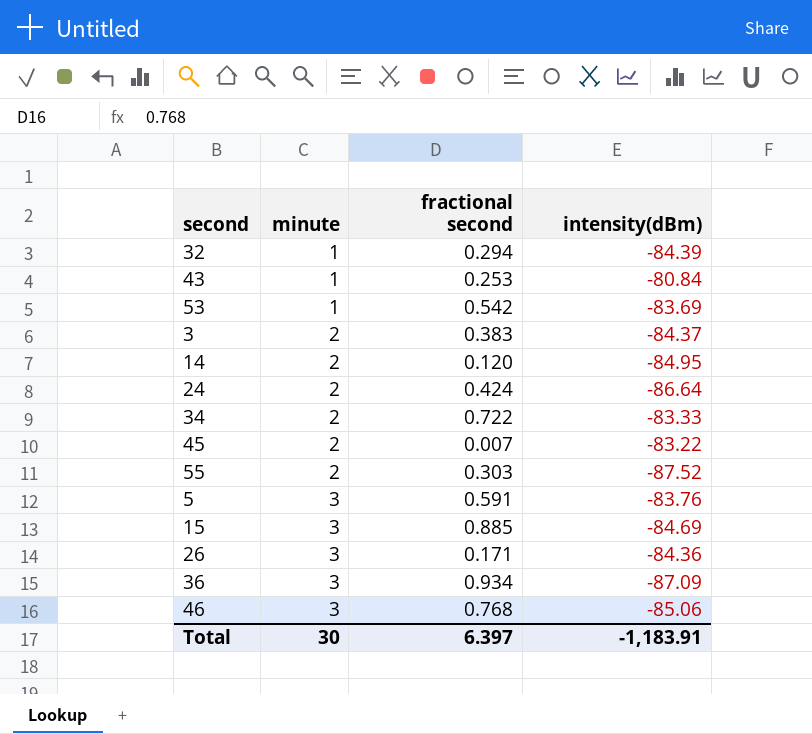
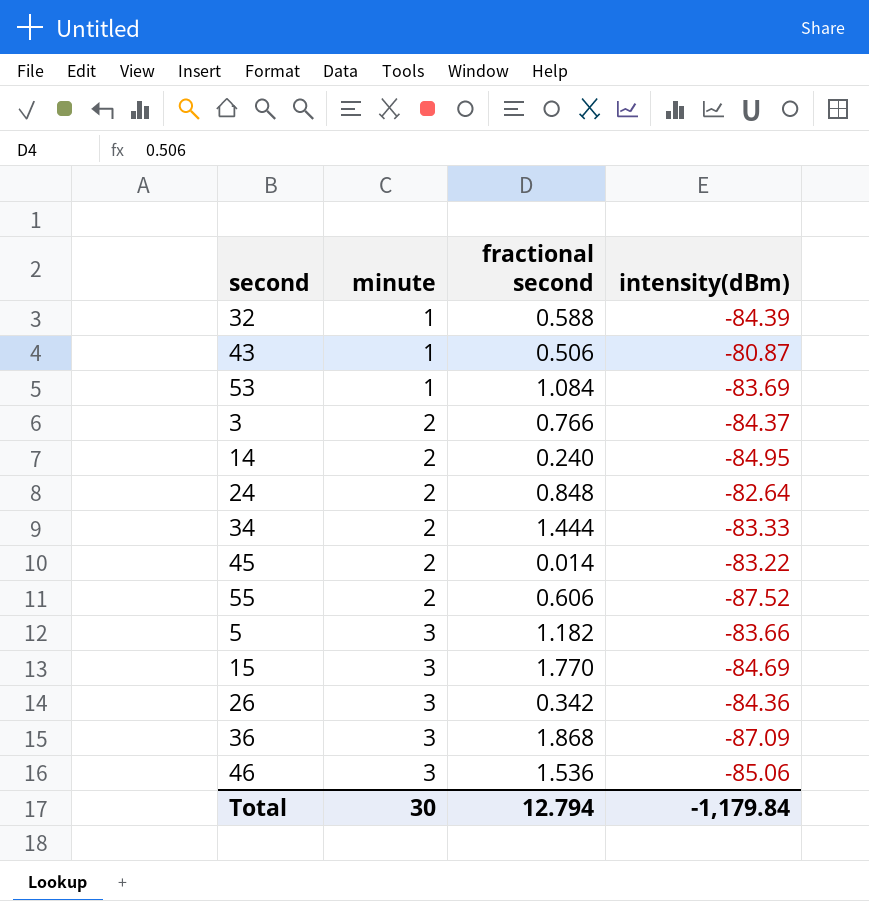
32 | fractional second: 0.294 -> 0.588
43 | fractional second: 0.253 -> 0.506
43 | intensity(dBm): -80.84 -> -80.87
53 | fractional second: 0.542 -> 1.084
3 | fractional second: 0.383 -> 0.766
14 | fractional second: 0.120 -> 0.240
24 | fractional second: 0.424 -> 0.848
24 | intensity(dBm): -86.64 -> -82.64
34 | fractional second: 0.722 -> 1.444
45 | fractional second: 0.007 -> 0.014
55 | fractional second: 0.303 -> 0.606
5 | fractional second: 0.591 -> 1.182
5 | intensity(dBm): -83.76 -> -83.66
15 | fractional second: 0.885 -> 1.770
26 | fractional second: 0.171 -> 0.342
36 | fractional second: 0.934 -> 1.868
46 | fractional second: 0.768 -> 1.536
Total | fractional second: 6.397 -> 12.794
Total | intensity(dBm): -1,183.91 -> -1,179.84

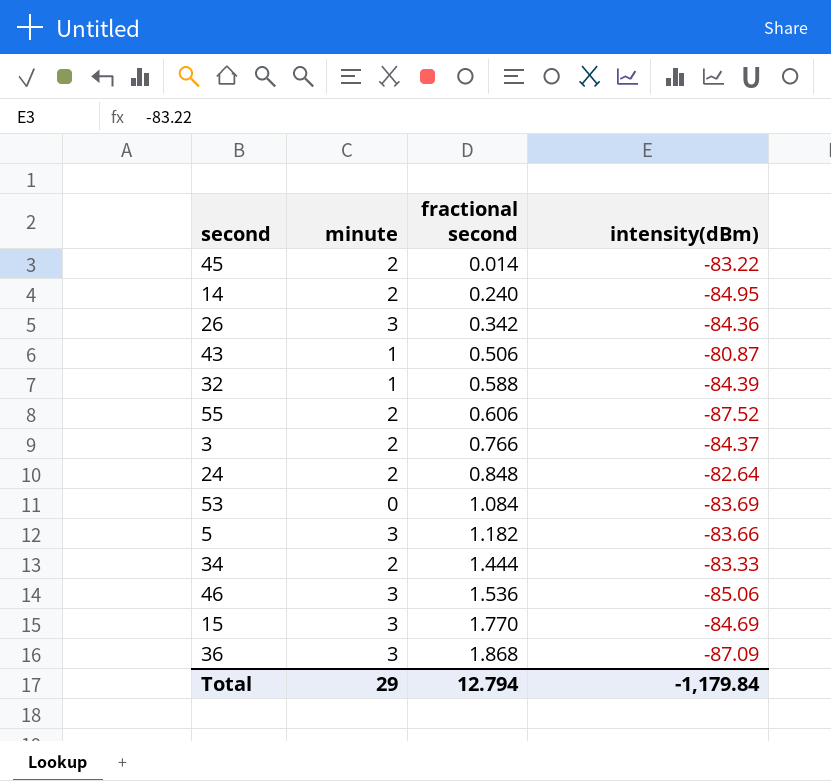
row order: minute ascending -> fractional second ascending
53 | minute: 1 -> 0
Total | minute: 30 -> 29

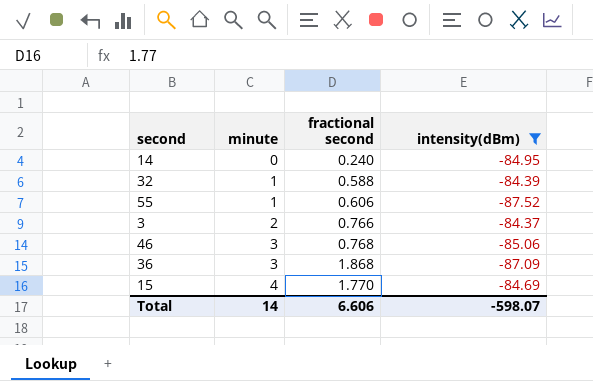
filter: none -> intensity(dBm) <= -84.37
row order: fractional second ascending -> minute ascending
14 | minute: 2 -> 0
55 | minute: 2 -> 1
46 | fractional second: 1.536 -> 0.768
15 | minute: 3 -> 4
Total | minute: 29 -> 14
Total | fractional second: 12.794 -> 6.606
Total | intensity(dBm): -1,179.84 -> -598.07

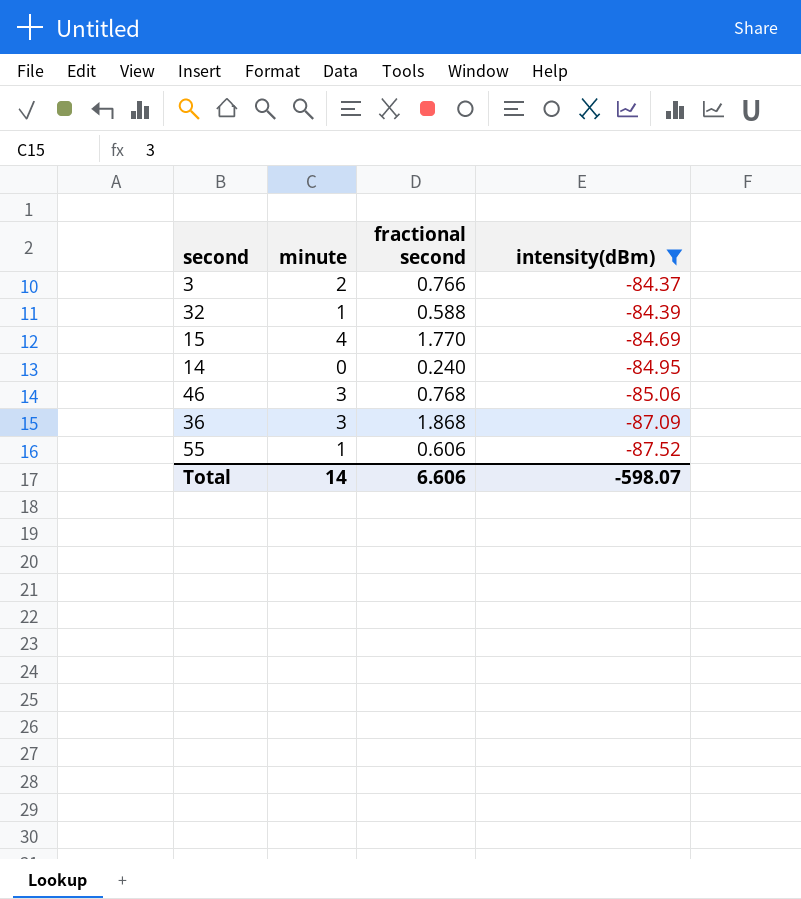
row order: minute ascending -> intensity(dBm) descending

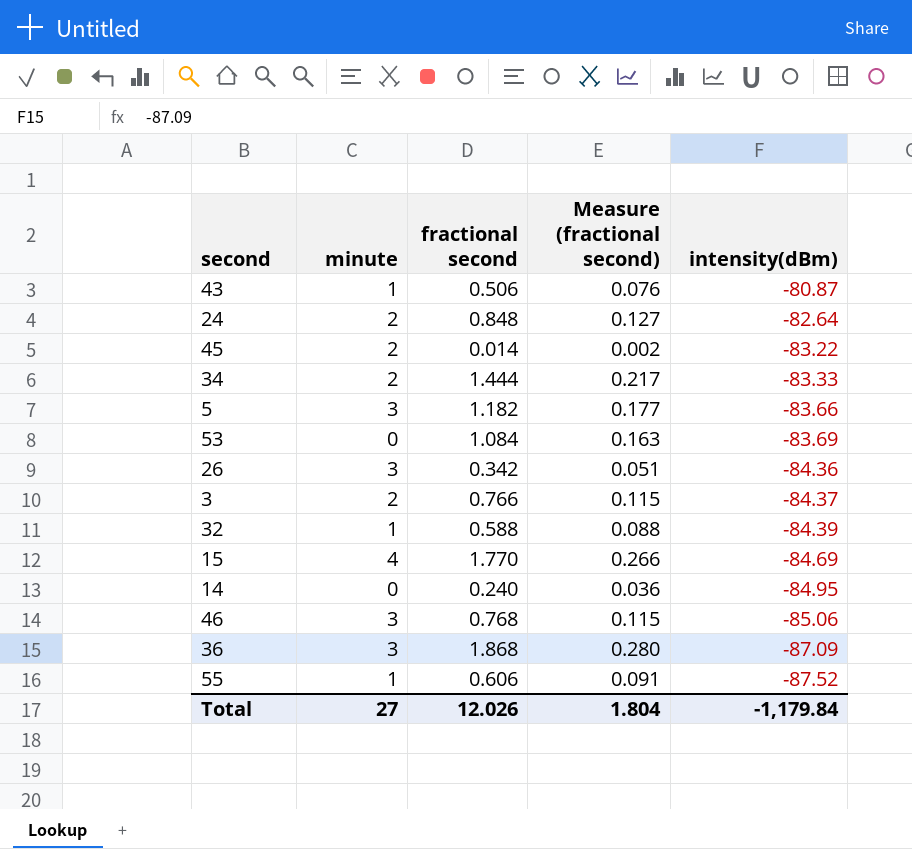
filter: intensity(dBm) <= -84.37 -> none
column Measure (fractional second) | formula: none -> [fractional second] * 0.15
Total | minute: 14 -> 27
Total | fractional second: 6.606 -> 12.026
Total | intensity(dBm): -598.07 -> -1,179.84

